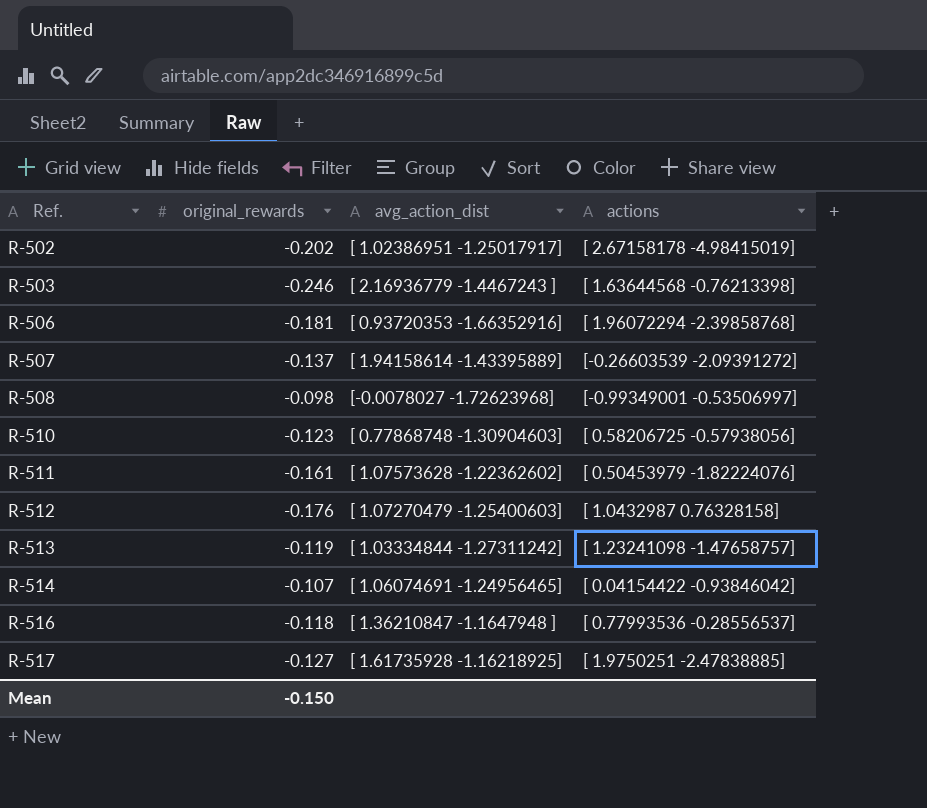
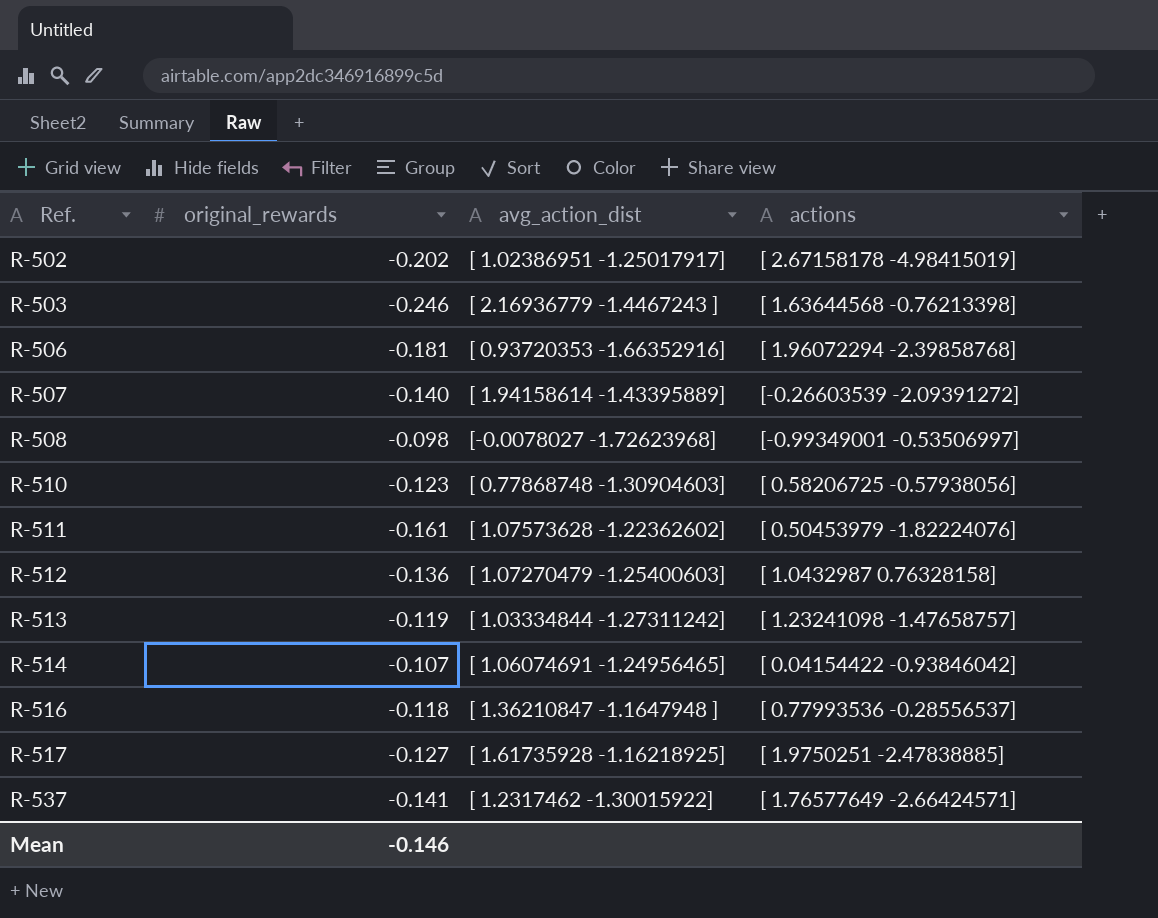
R-507 | original_rewards: -0.137 -> -0.140
R-512 | original_rewards: -0.176 -> -0.136
row R-537: none -> -0.141 | [ 1.2317462 -1.30015922] | [ 1.76577649 -2.66424571]
Mean | original_rewards: -0.150 -> -0.146

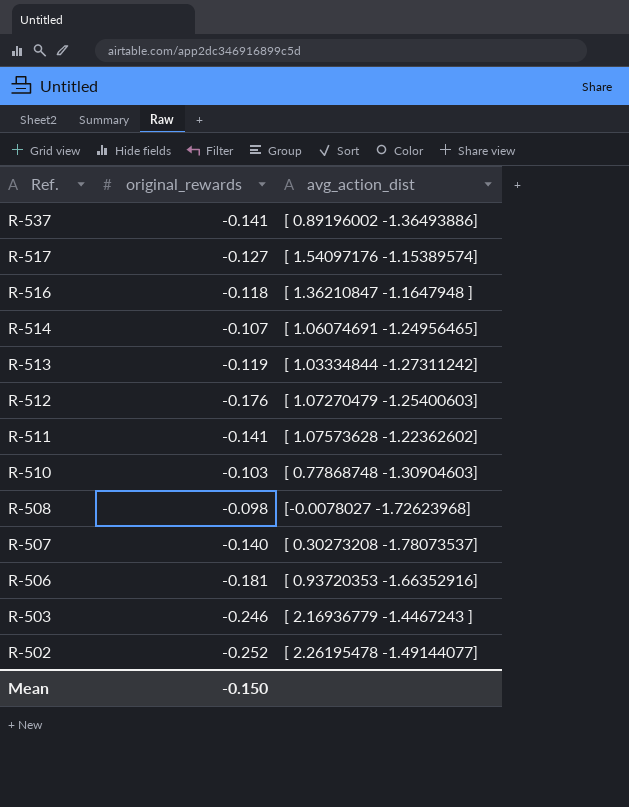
row order: Ref. ascending -> Ref. descending
column actions | position: 4 -> none
R-537 | avg_action_dist: [ 1.2317462 -1.30015922] -> [ 0.89196002 -1.36493886]
R-517 | avg_action_dist: [ 1.61735928 -1.16218925] -> [ 1.54097176 -1.15389574]
R-512 | original_rewards: -0.136 -> -0.176
R-511 | original_rewards: -0.161 -> -0.141
R-510 | original_rewards: -0.123 -> -0.103
R-507 | avg_action_dist: [ 1.94158614 -1.43395889] -> [ 0.30273208 -1.78073537]
R-502 | original_rewards: -0.202 -> -0.252
R-502 | avg_action_dist: [ 1.02386951 -1.25017917] -> [ 2.26195478 -1.49144077]
Mean | original_rewards: -0.146 -> -0.150

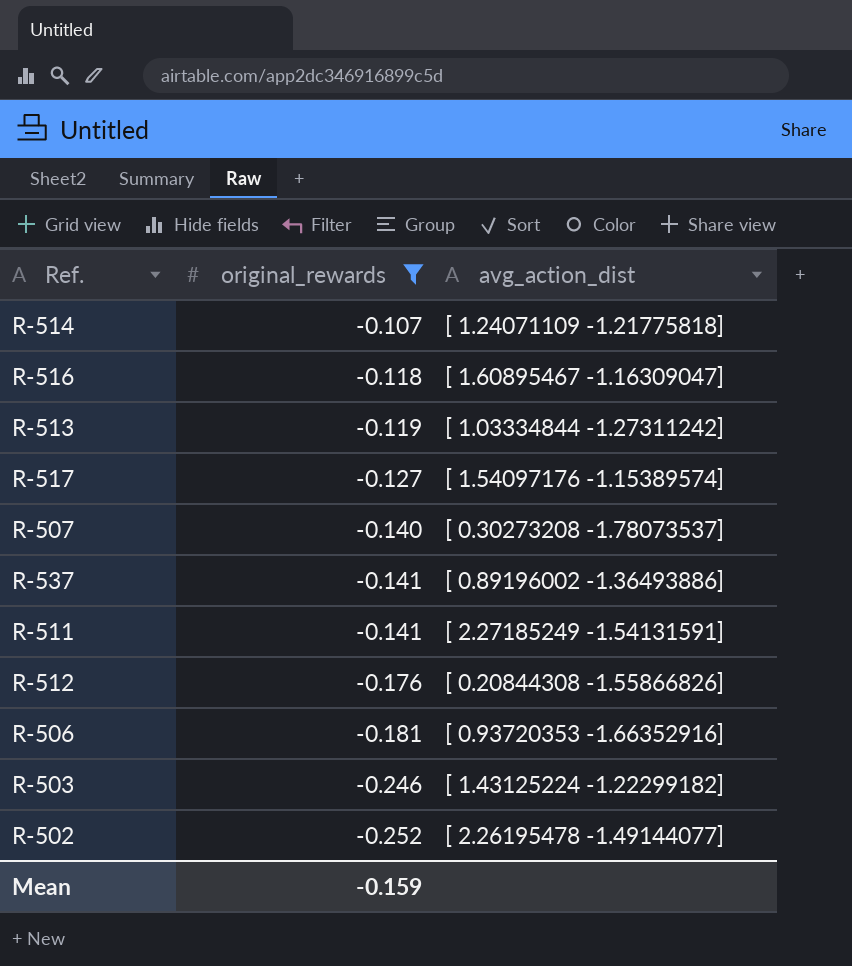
filter: none -> original_rewards <= -0.107
row order: Ref. descending -> original_rewards descending
R-514 | avg_action_dist: [ 1.06074691 -1.24956465] -> [ 1.24071109 -1.21775818]
R-516 | avg_action_dist: [ 1.36210847 -1.1647948 ] -> [ 1.60895467 -1.16309047]
R-511 | avg_action_dist: [ 1.07573628 -1.22362602] -> [ 2.27185249 -1.54131591]
R-512 | avg_action_dist: [ 1.07270479 -1.25400603] -> [ 0.20844308 -1.55866826]
R-503 | avg_action_dist: [ 2.16936779 -1.4467243 ] -> [ 1.43125224 -1.22299182]
Mean | original_rewards: -0.150 -> -0.159

